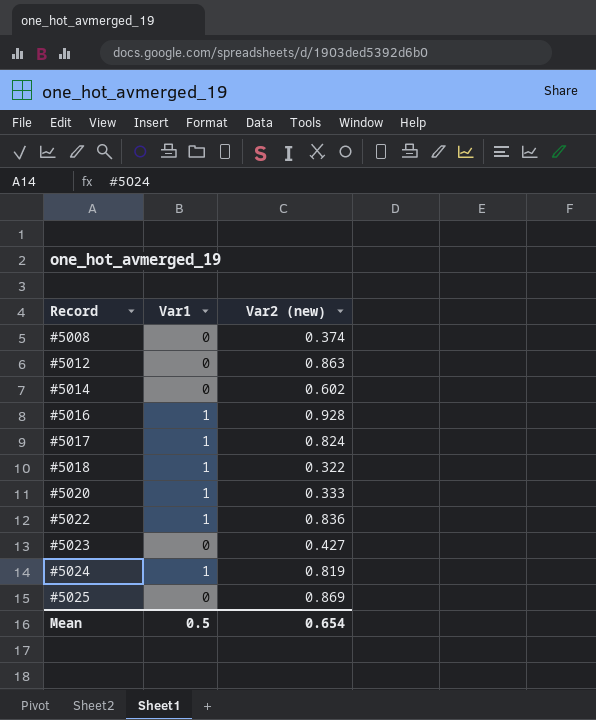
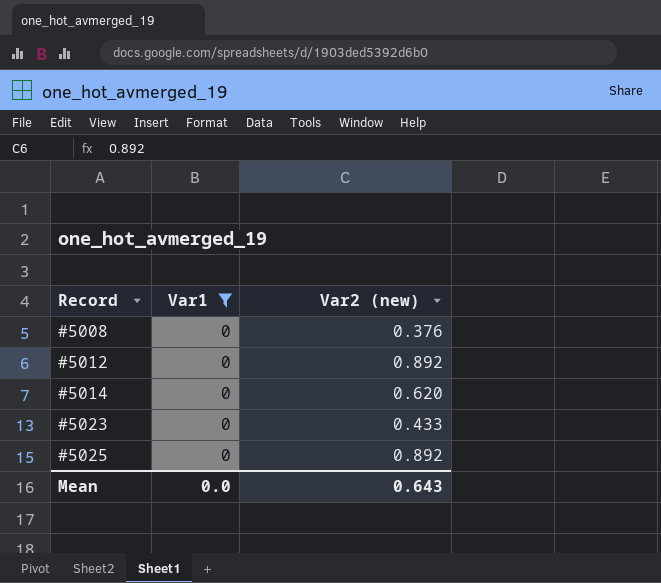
filter: none -> Var1 = 0
#5008 | Var2 (new): 0.374 -> 0.376
#5012 | Var2 (new): 0.863 -> 0.892
#5014 | Var2 (new): 0.602 -> 0.620
#5023 | Var2 (new): 0.427 -> 0.433
#5025 | Var2 (new): 0.869 -> 0.892
Mean | Var1: 0.5 -> 0.0
Mean | Var2 (new): 0.654 -> 0.643

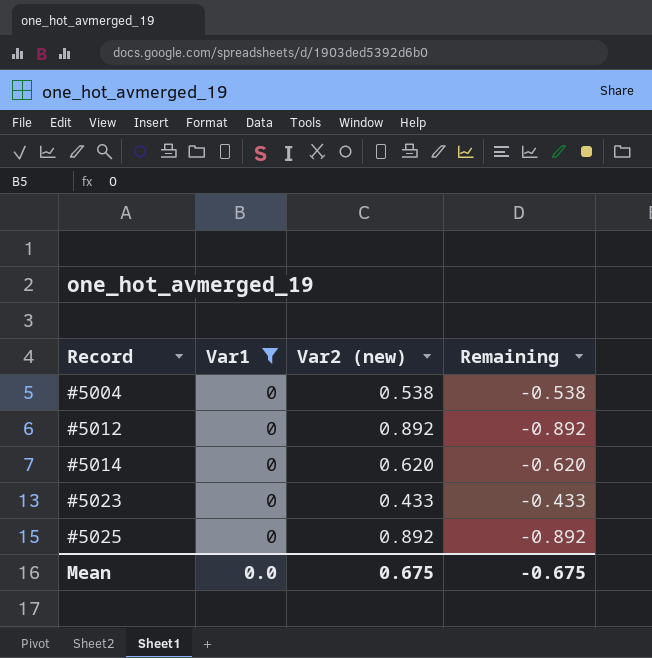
column Remaining | formula: none -> [Var1] - [Var2 (new)]
row #5008: 0 | 0.376 -> none
row #5004: none -> 0 | 0.538 | -0.538
Mean | Var2 (new): 0.643 -> 0.675

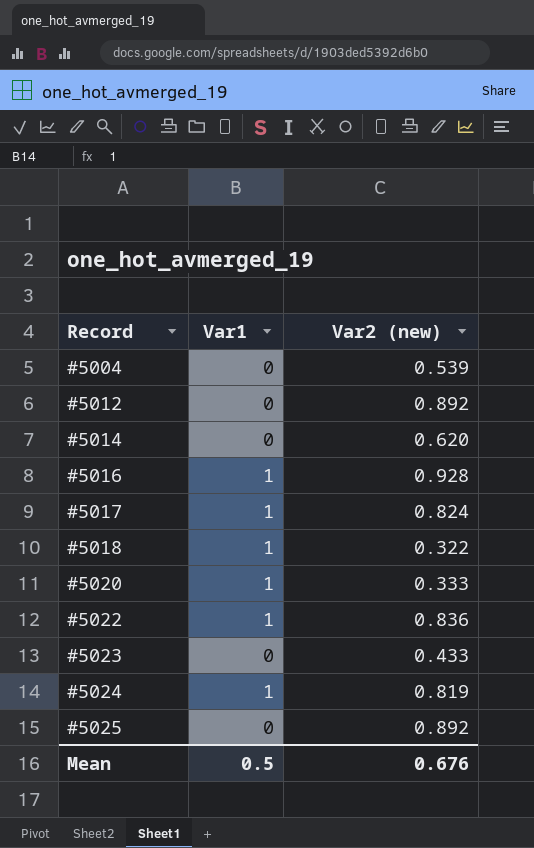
filter: Var1 = 0 -> none
column Remaining | formula: [Var1] - [Var2 (new)] -> none
#5004 | Var2 (new): 0.538 -> 0.539
Mean | Var1: 0.0 -> 0.5
Mean | Var2 (new): 0.675 -> 0.676

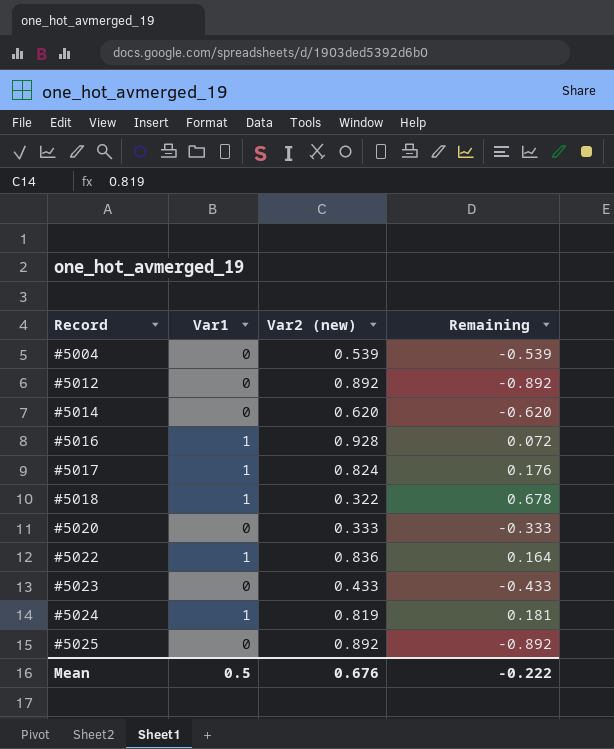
column Remaining | formula: none -> [Var1] - [Var2 (new)]
#5020 | Var1: 1 -> 0

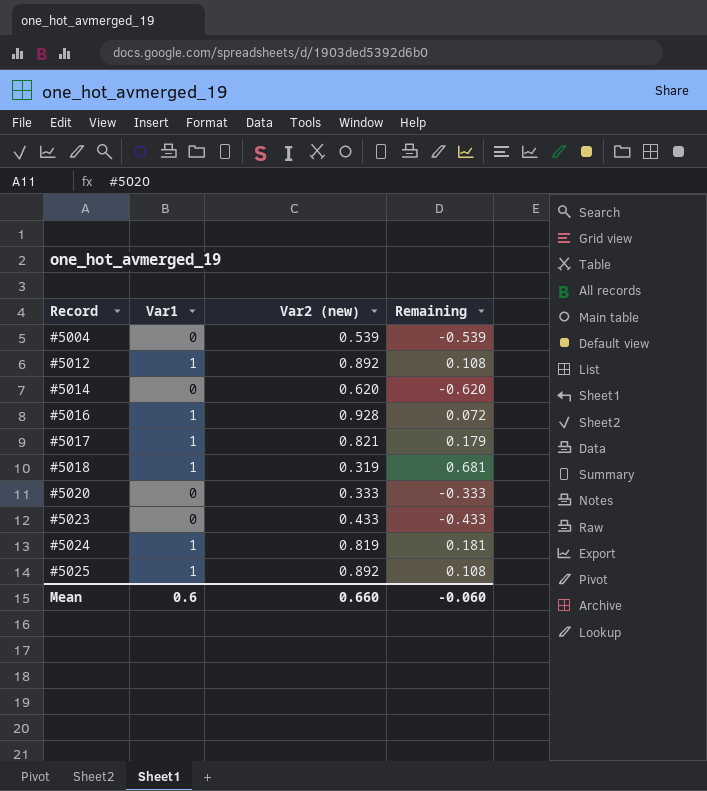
row #5022: 1 | 0.836 | 0.164 -> none
#5012 | Var1: 0 -> 1
#5012 | Remaining: -0.892 -> 0.108
#5017 | Var2 (new): 0.824 -> 0.821
#5017 | Remaining: 0.176 -> 0.179
#5018 | Var2 (new): 0.322 -> 0.319
#5018 | Remaining: 0.678 -> 0.681
#5025 | Var1: 0 -> 1
#5025 | Remaining: -0.892 -> 0.108
Mean | Var1: 0.5 -> 0.6
Mean | Var2 (new): 0.676 -> 0.660
Mean | Remaining: -0.222 -> -0.060

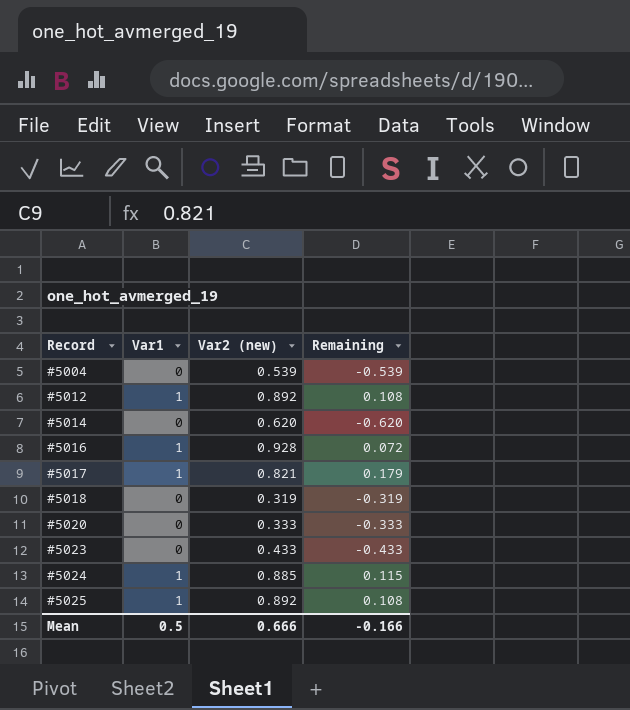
#5018 | Var1: 1 -> 0
#5018 | Remaining: 0.681 -> -0.319
#5024 | Var2 (new): 0.819 -> 0.885
#5024 | Remaining: 0.181 -> 0.115
Mean | Var1: 0.6 -> 0.5
Mean | Var2 (new): 0.660 -> 0.666
Mean | Remaining: -0.060 -> -0.166

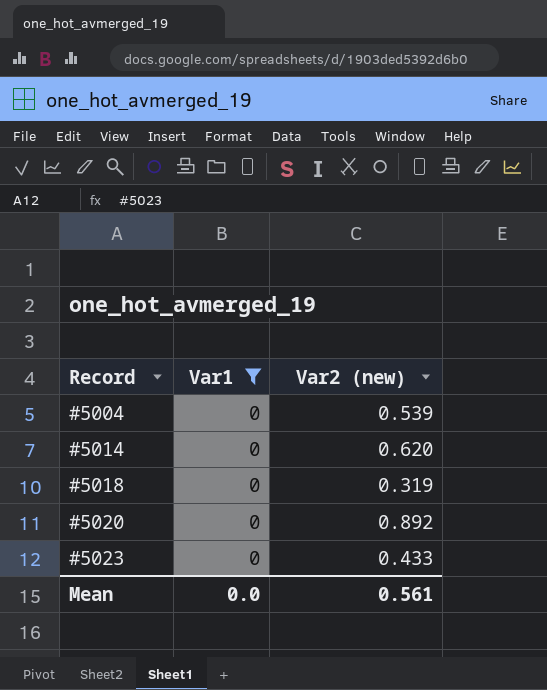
filter: none -> Var1 = 0
column Remaining | formula: [Var1] - [Var2 (new)] -> none
#5020 | Var2 (new): 0.333 -> 0.892
Mean | Var1: 0.5 -> 0.0
Mean | Var2 (new): 0.666 -> 0.561

